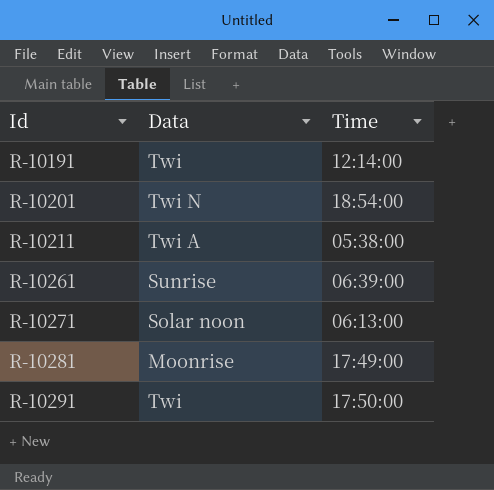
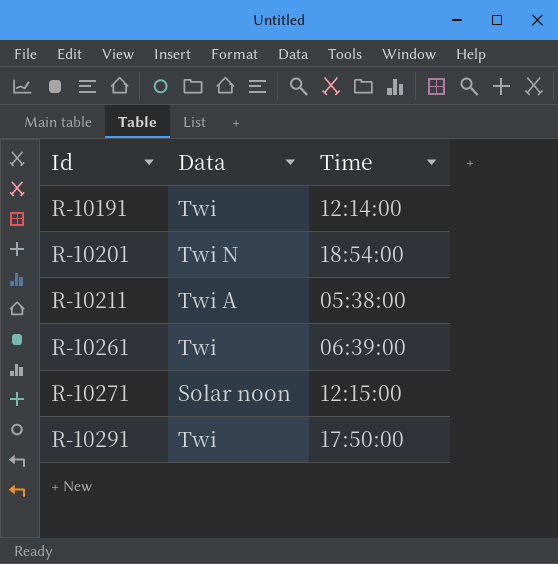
row R-10281: Moonrise | 17:49:00 -> none
R-10261 | Data: Sunrise -> Twi
R-10271 | Time: 06:13:00 -> 12:15:00

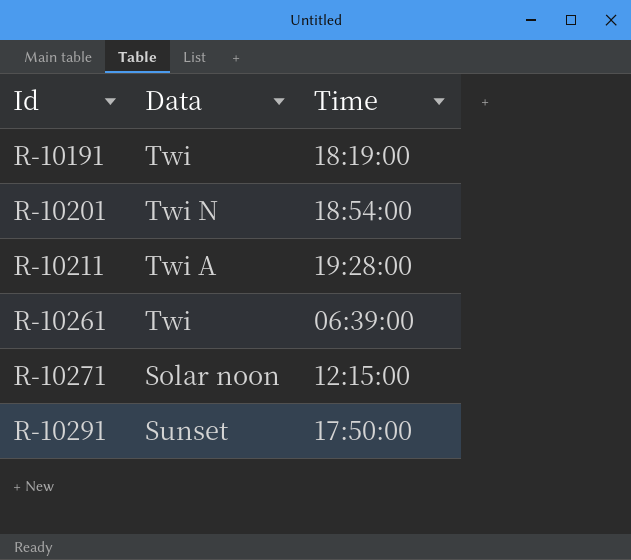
R-10191 | Time: 12:14:00 -> 18:19:00
R-10211 | Time: 05:38:00 -> 19:28:00
R-10291 | Data: Twi -> Sunset

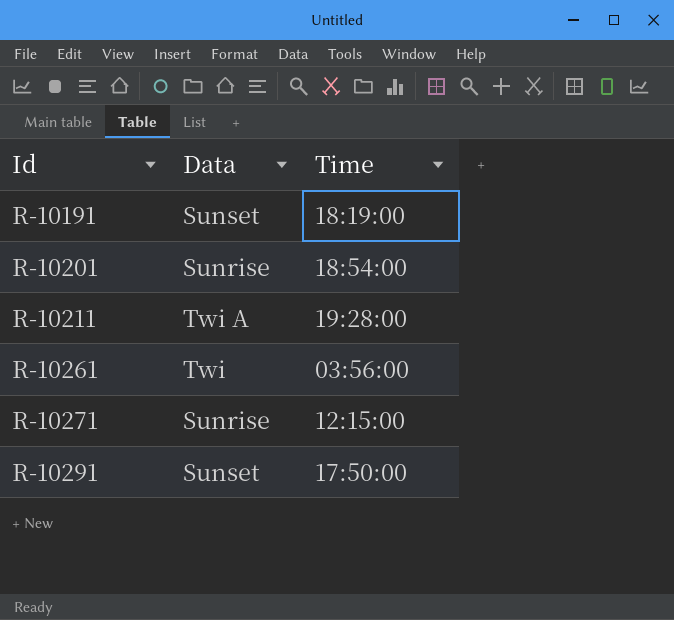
R-10191 | Data: Twi -> Sunset
R-10201 | Data: Twi N -> Sunrise
R-10261 | Time: 06:39:00 -> 03:56:00
R-10271 | Data: Solar noon -> Sunrise

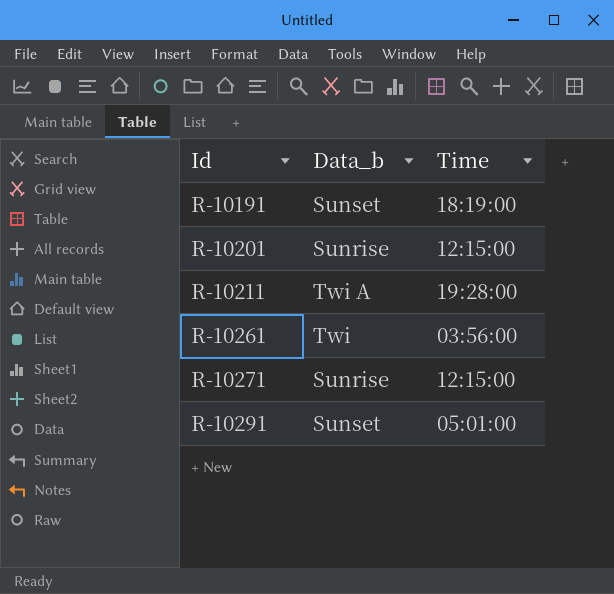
column name: Data -> Data_b
R-10201 | Time: 18:54:00 -> 12:15:00
R-10291 | Time: 17:50:00 -> 05:01:00

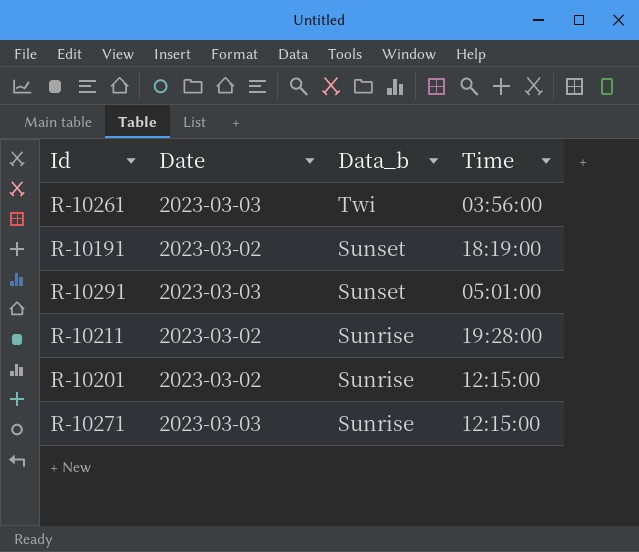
row order: Id ascending -> Data_b descending
column Date | position: none -> 2
R-10211 | Data_b: Twi A -> Sunrise

